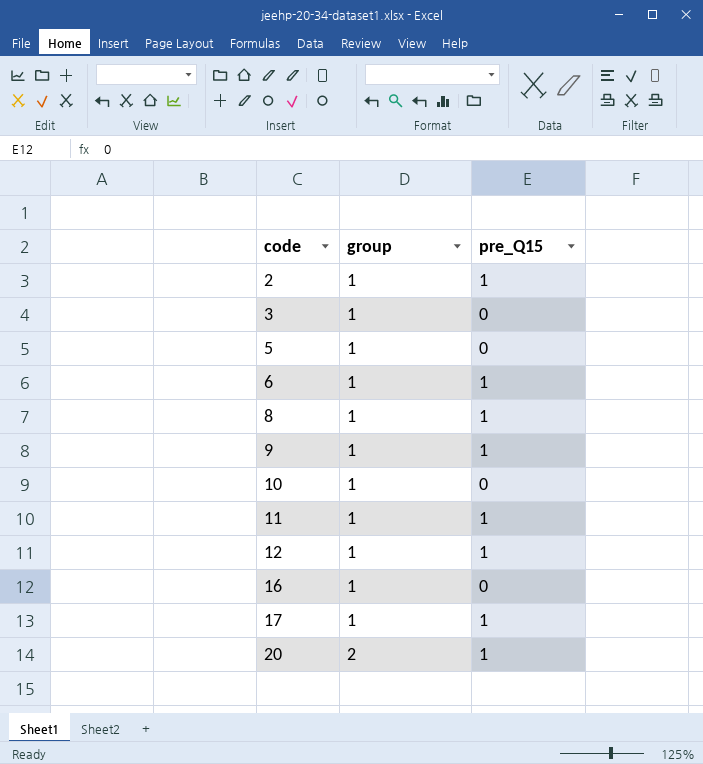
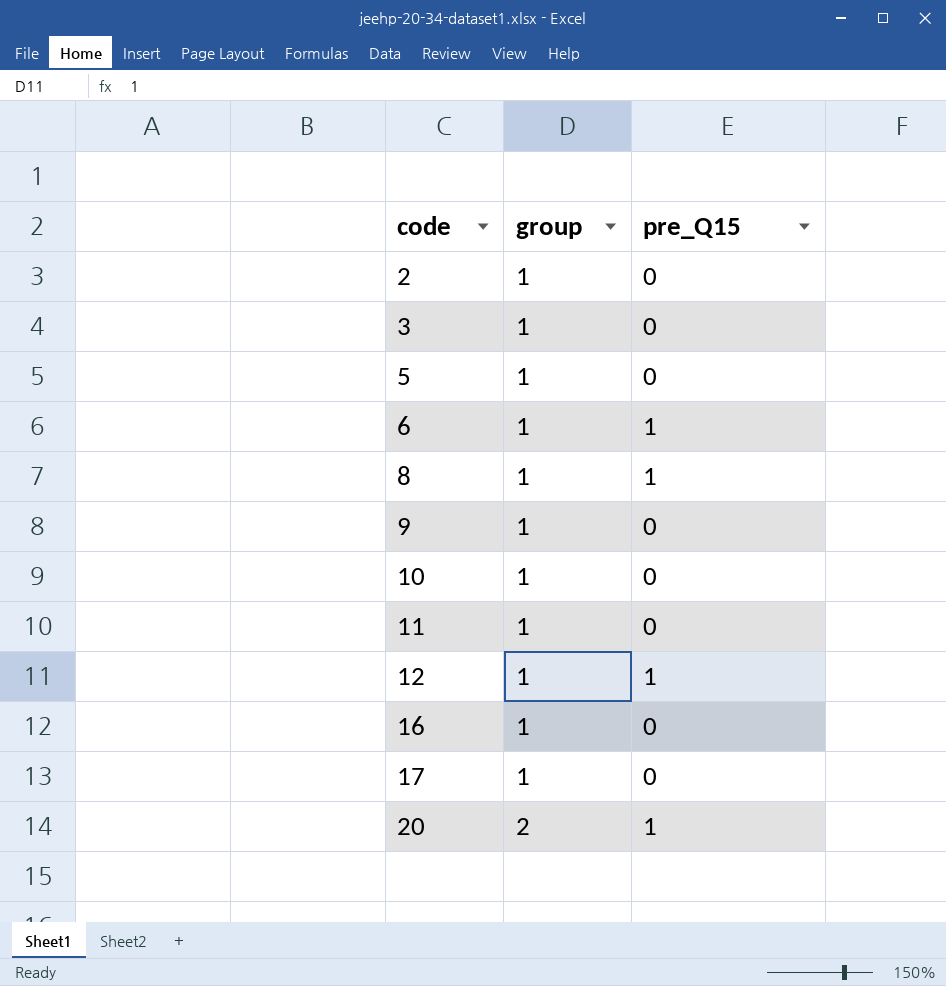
2 | pre_Q15: 1 -> 0
9 | pre_Q15: 1 -> 0
11 | pre_Q15: 1 -> 0
17 | pre_Q15: 1 -> 0

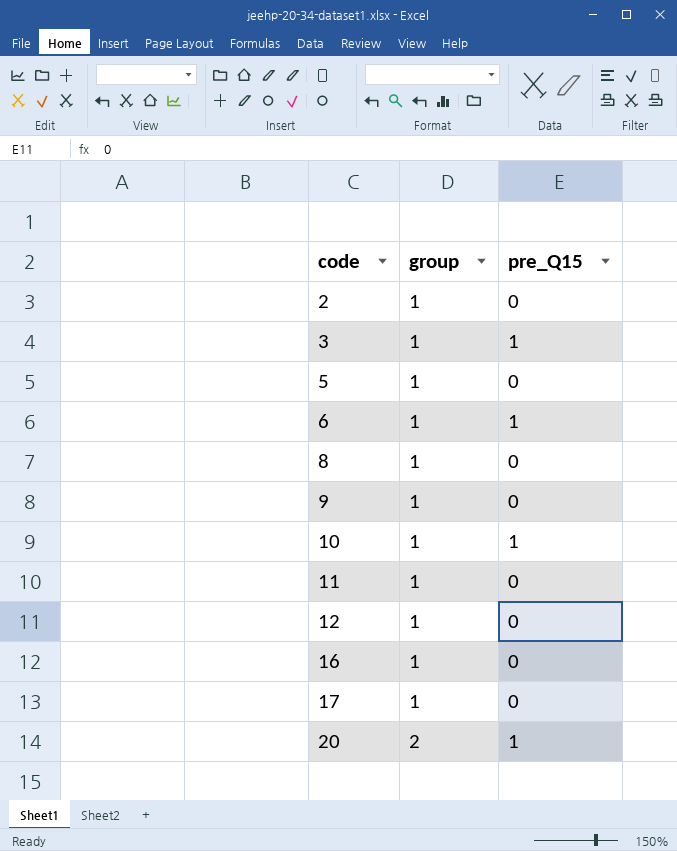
3 | pre_Q15: 0 -> 1
8 | pre_Q15: 1 -> 0
10 | pre_Q15: 0 -> 1
12 | pre_Q15: 1 -> 0

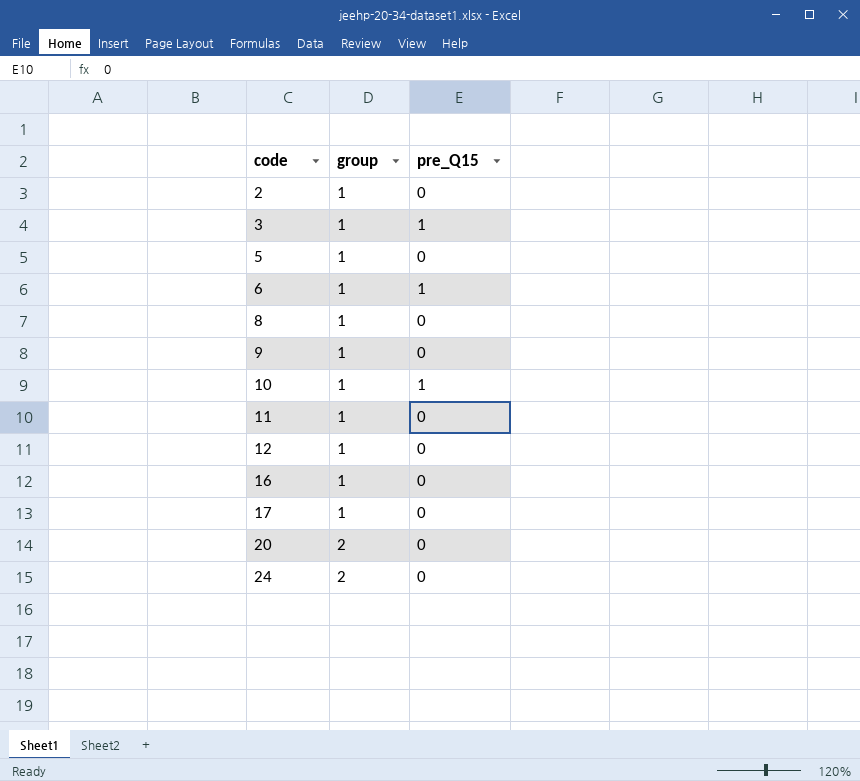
20 | pre_Q15: 1 -> 0
row 24: none -> 2 | 0

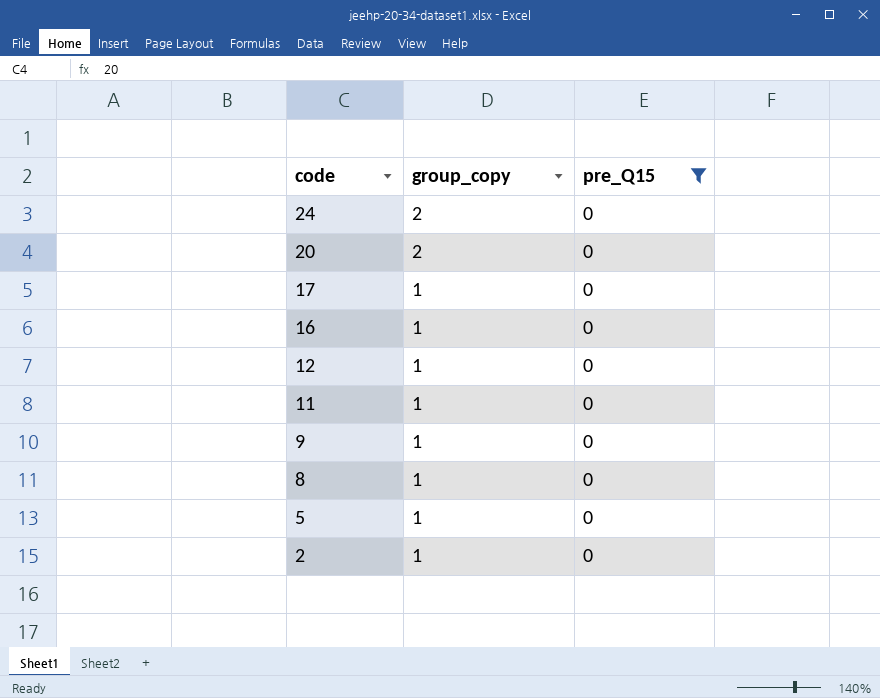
filter: none -> pre_Q15 = 0
row order: code ascending -> code descending
column name: group -> group_copy

